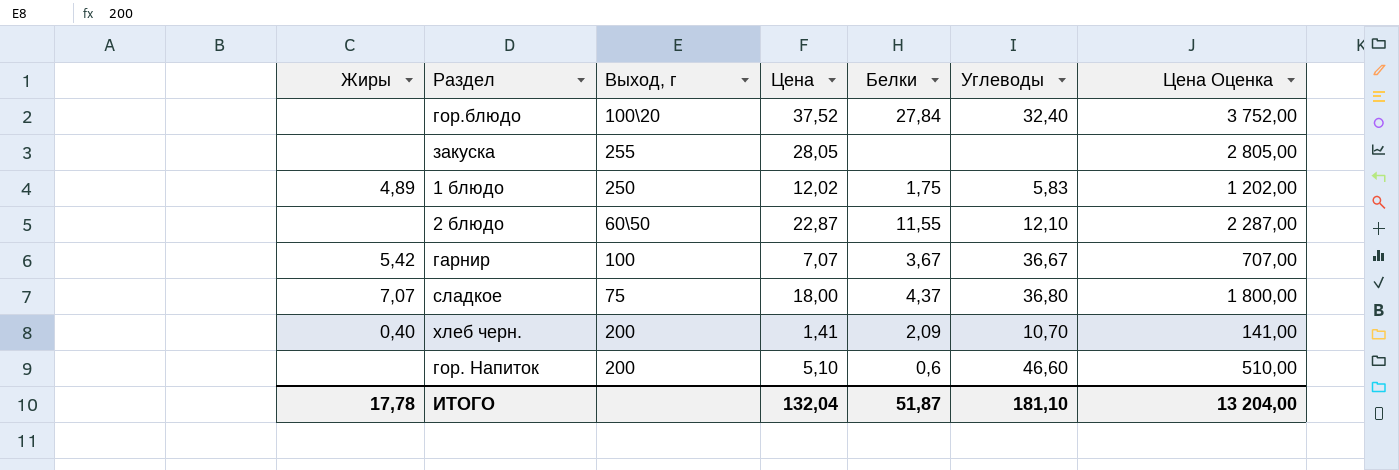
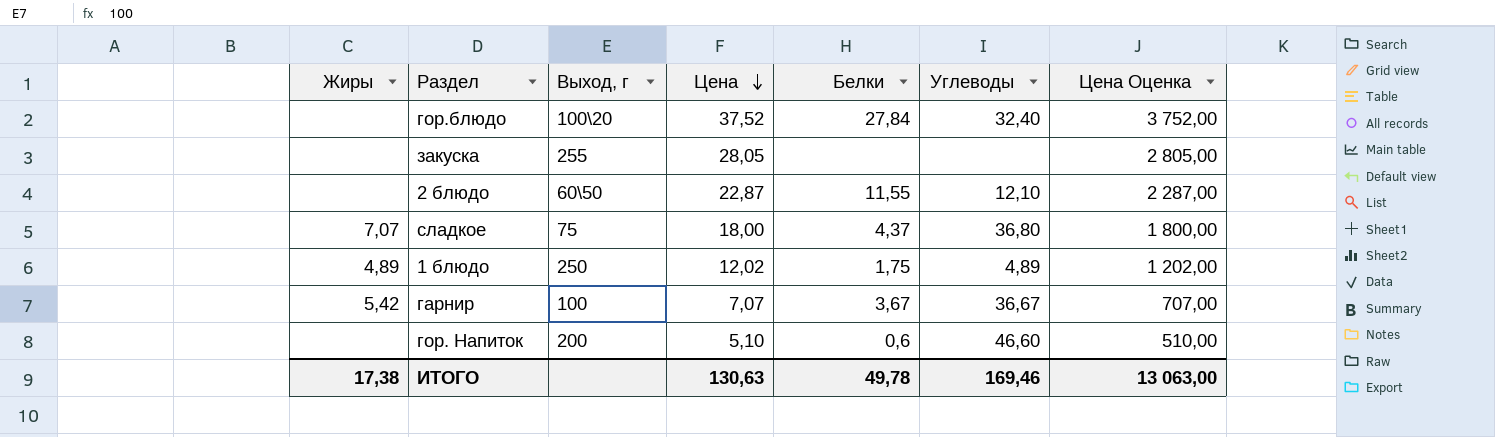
row order: none -> Цена descending
row хлеб черн.: 0,40 | 200 | 1,41 | 2,09 | 10,70 | 141,00 -> none
1 блюдо | Углеводы: 5,83 -> 4,89
ИТОГО | Жиры: 17,78 -> 17,38
ИТОГО | Цена: 132,04 -> 130,63
ИТОГО | Белки: 51,87 -> 49,78
ИТОГО | Углеводы: 181,10 -> 169,46
ИТОГО | Цена Оценка: 13 204,00 -> 13 063,00

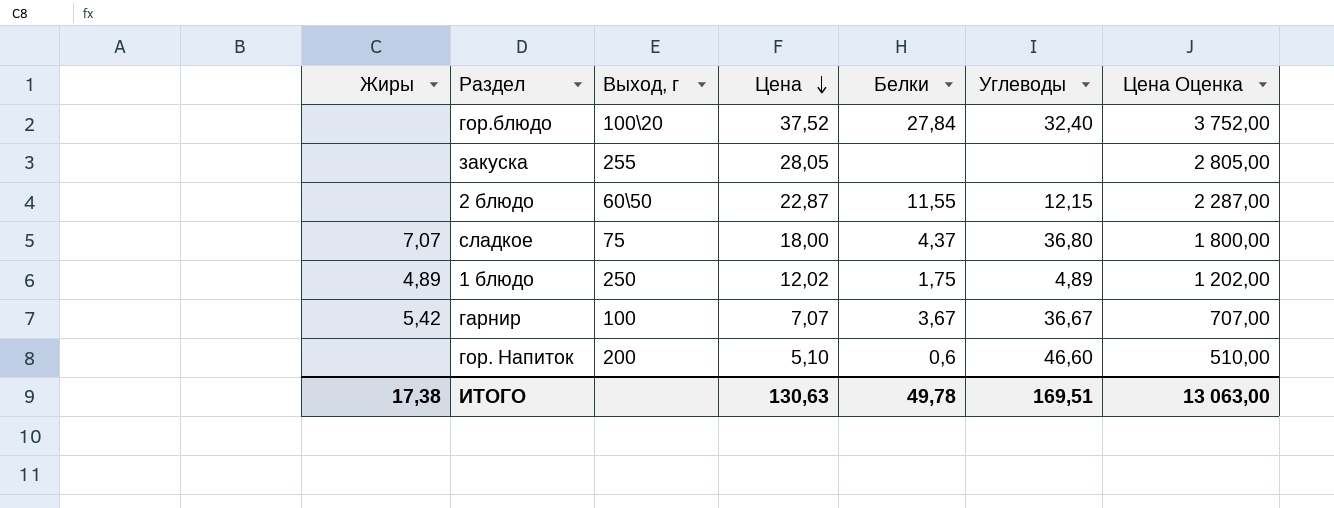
2 блюдо | Углеводы: 12,10 -> 12,15
ИТОГО | Углеводы: 169,46 -> 169,51

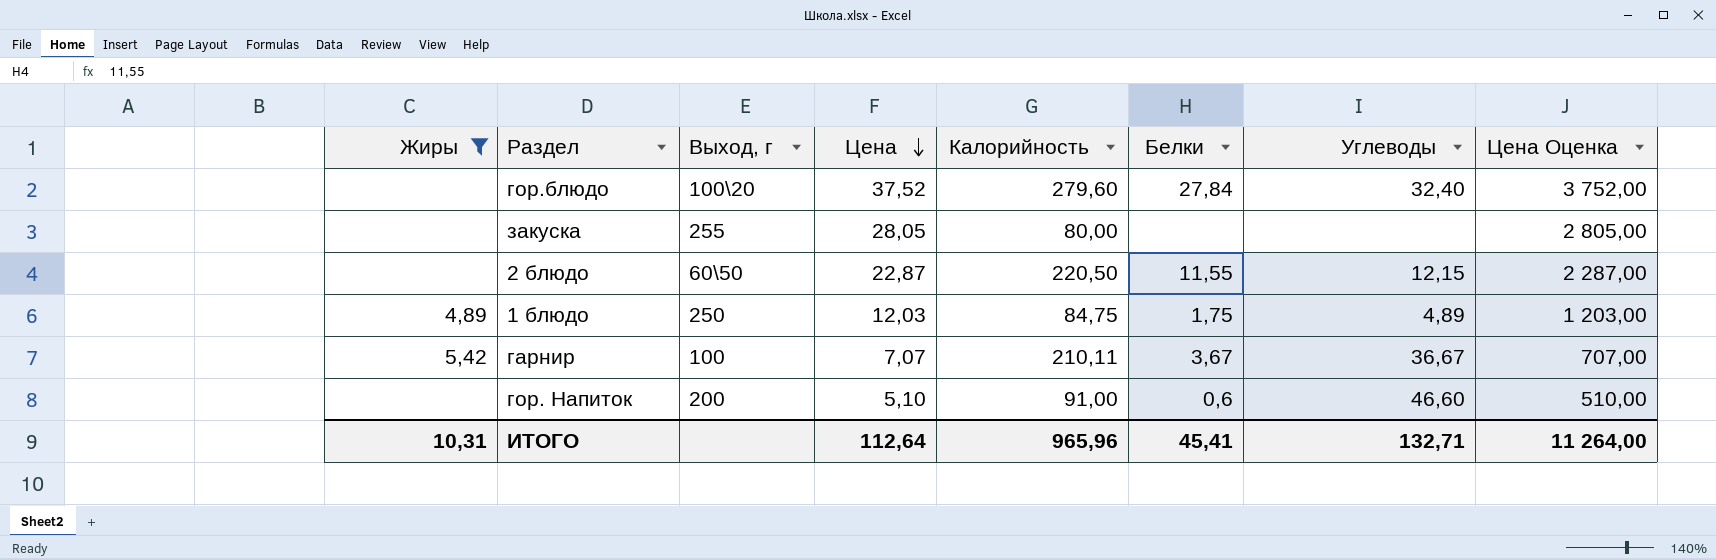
filter: none -> Жиры != 7,07
column Калорийность | position: none -> 5
1 блюдо | Цена: 12,02 -> 12,03
1 блюдо | Цена Оценка: 1 202,00 -> 1 203,00
ИТОГО | Жиры: 17,38 -> 10,31
ИТОГО | Цена: 130,63 -> 112,64
ИТОГО | Белки: 49,78 -> 45,41
ИТОГО | Углеводы: 169,51 -> 132,71
ИТОГО | Цена Оценка: 13 063,00 -> 11 264,00

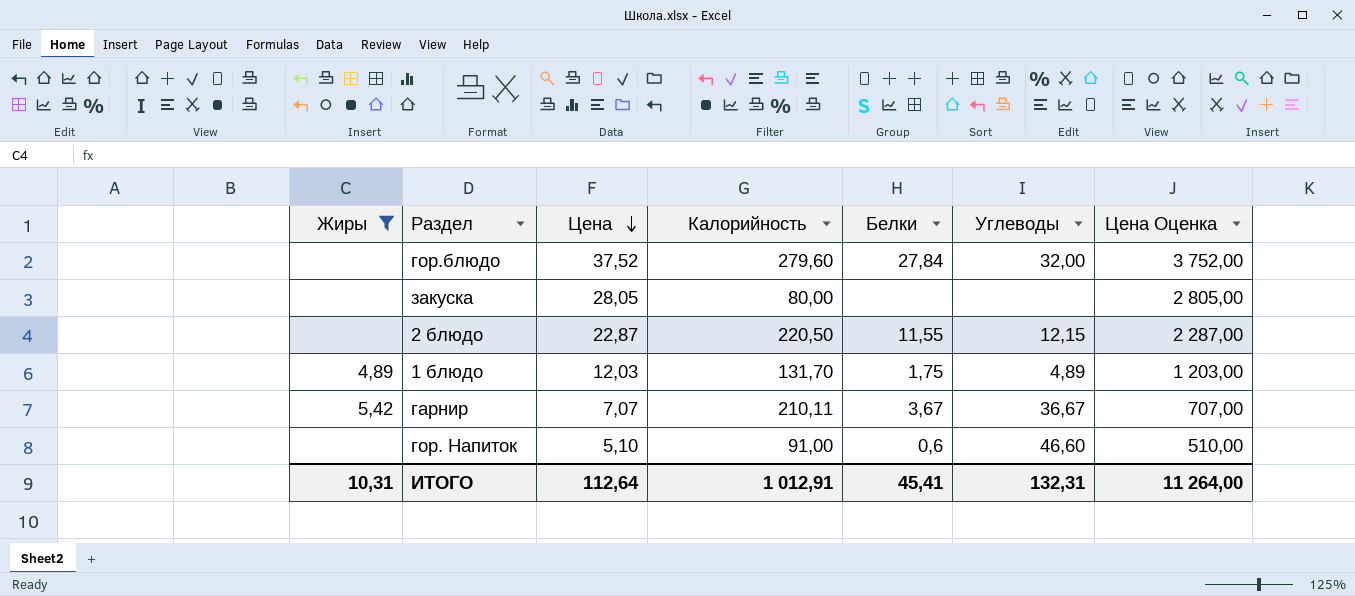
column Выход, г | position: 3 -> none
гор.блюдо | Углеводы: 32,40 -> 32,00
1 блюдо | Калорийность: 84,75 -> 131,70
ИТОГО | Калорийность: 965,96 -> 1 012,91
ИТОГО | Углеводы: 132,71 -> 132,31

